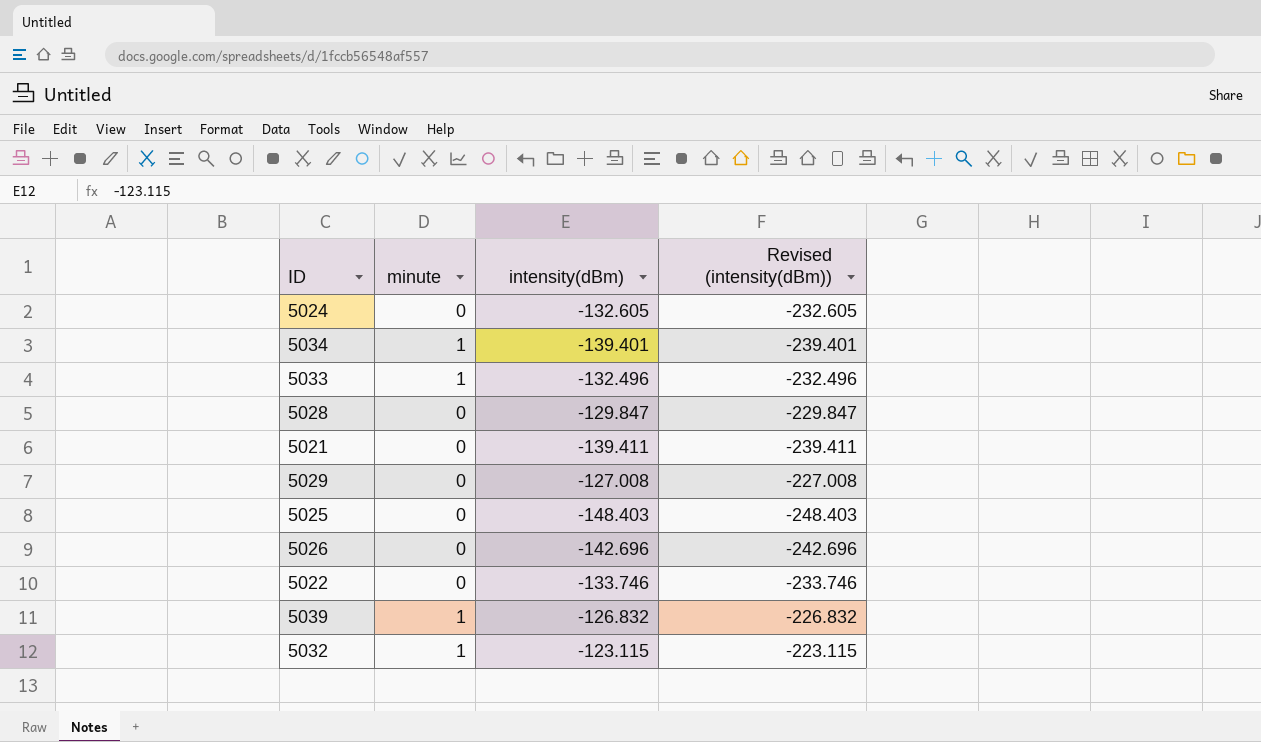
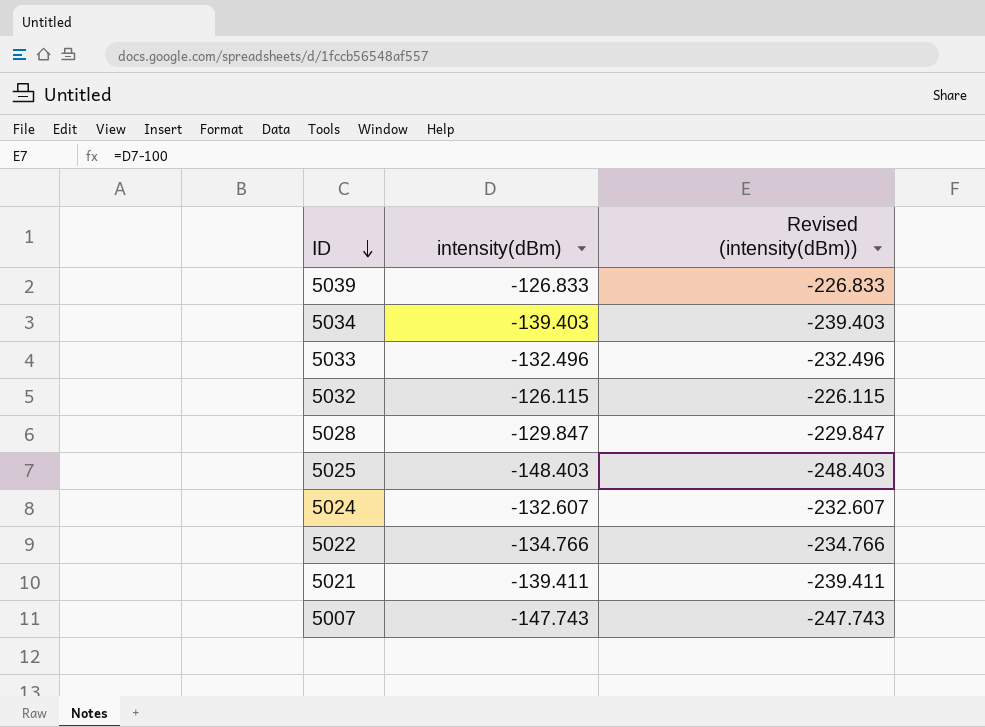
row order: none -> ID descending
column minute | position: 2 -> none
row 5029: 0 | -127.008 | -227.008 -> none
row 5026: 0 | -142.696 | -242.696 -> none
5039 | intensity(dBm): -126.832 -> -126.833
5039 | Revised (intensity(dBm)): -226.832 -> -226.833
5034 | intensity(dBm): -139.401 -> -139.403
5034 | Revised (intensity(dBm)): -239.401 -> -239.403
5032 | intensity(dBm): -123.115 -> -126.115
5032 | Revised (intensity(dBm)): -223.115 -> -226.115
5024 | intensity(dBm): -132.605 -> -132.607
5024 | Revised (intensity(dBm)): -232.605 -> -232.607
5022 | intensity(dBm): -133.746 -> -134.766
5022 | Revised (intensity(dBm)): -233.746 -> -234.766
row 5007: none -> -147.743 | -247.743

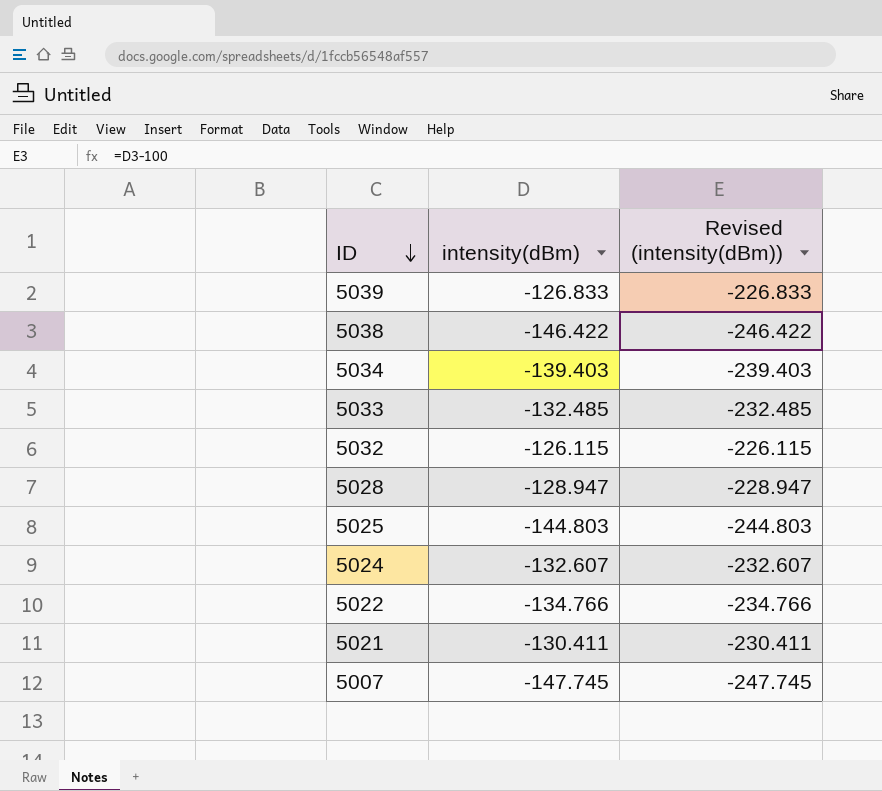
row 5038: none -> -146.422 | -246.422
5033 | intensity(dBm): -132.496 -> -132.485
5033 | Revised (intensity(dBm)): -232.496 -> -232.485
5028 | intensity(dBm): -129.847 -> -128.947
5028 | Revised (intensity(dBm)): -229.847 -> -228.947
5025 | intensity(dBm): -148.403 -> -144.803
5025 | Revised (intensity(dBm)): -248.403 -> -244.803
5021 | intensity(dBm): -139.411 -> -130.411
5021 | Revised (intensity(dBm)): -239.411 -> -230.411
5007 | intensity(dBm): -147.743 -> -147.745
5007 | Revised (intensity(dBm)): -247.743 -> -247.745

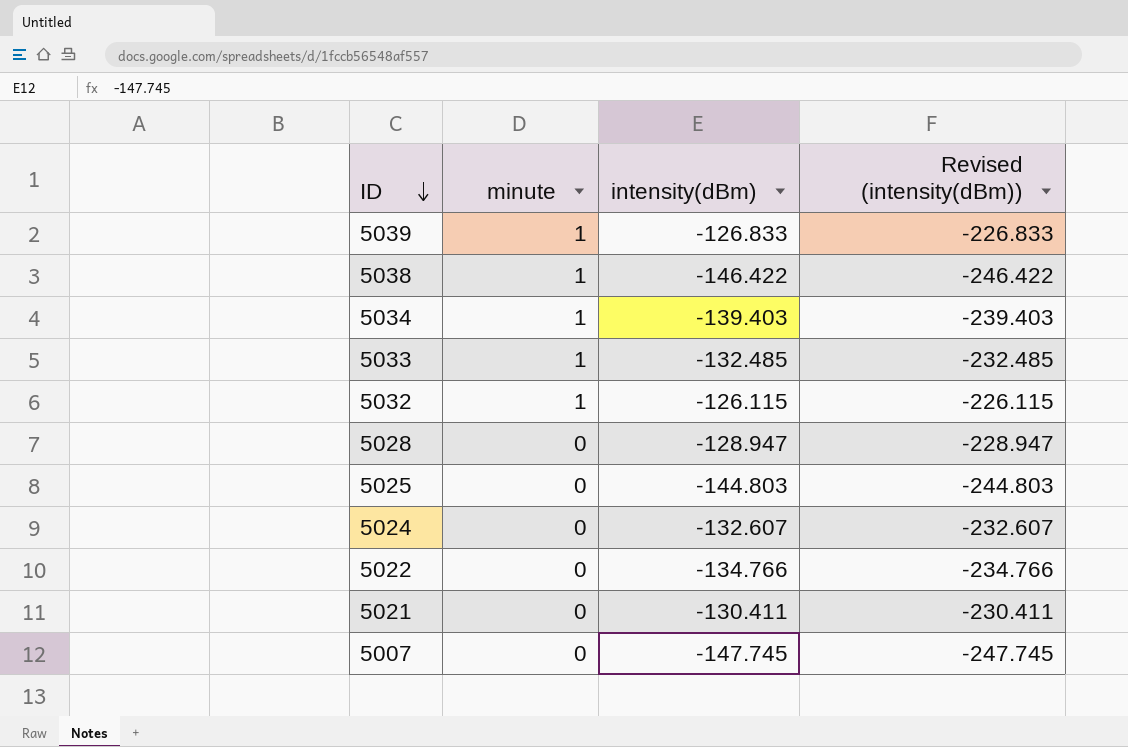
column minute | position: none -> 2

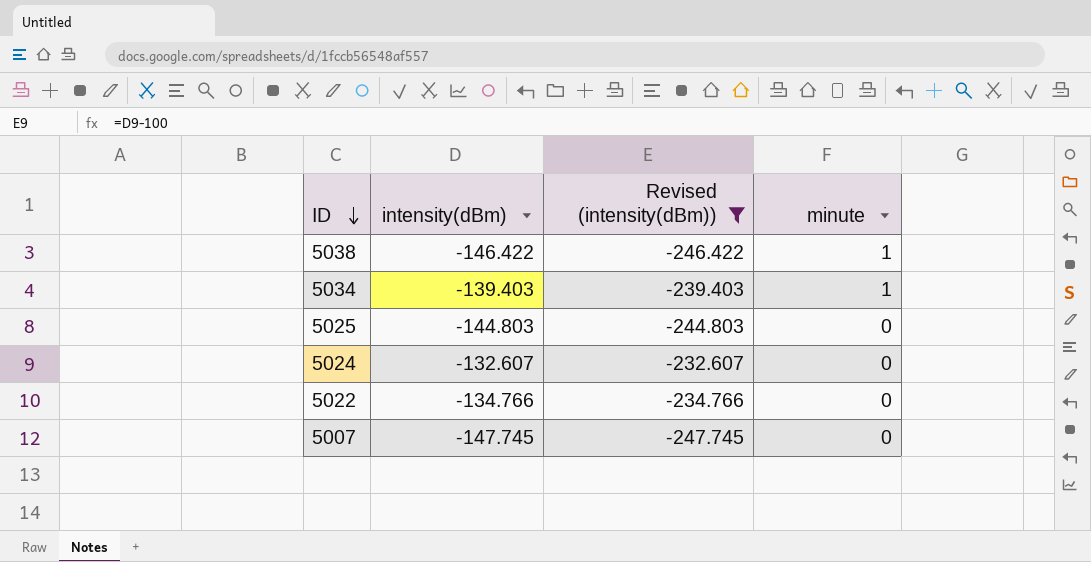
filter: none -> Revised (intensity(dBm)) <= -232.607
column minute | position: 2 -> 4

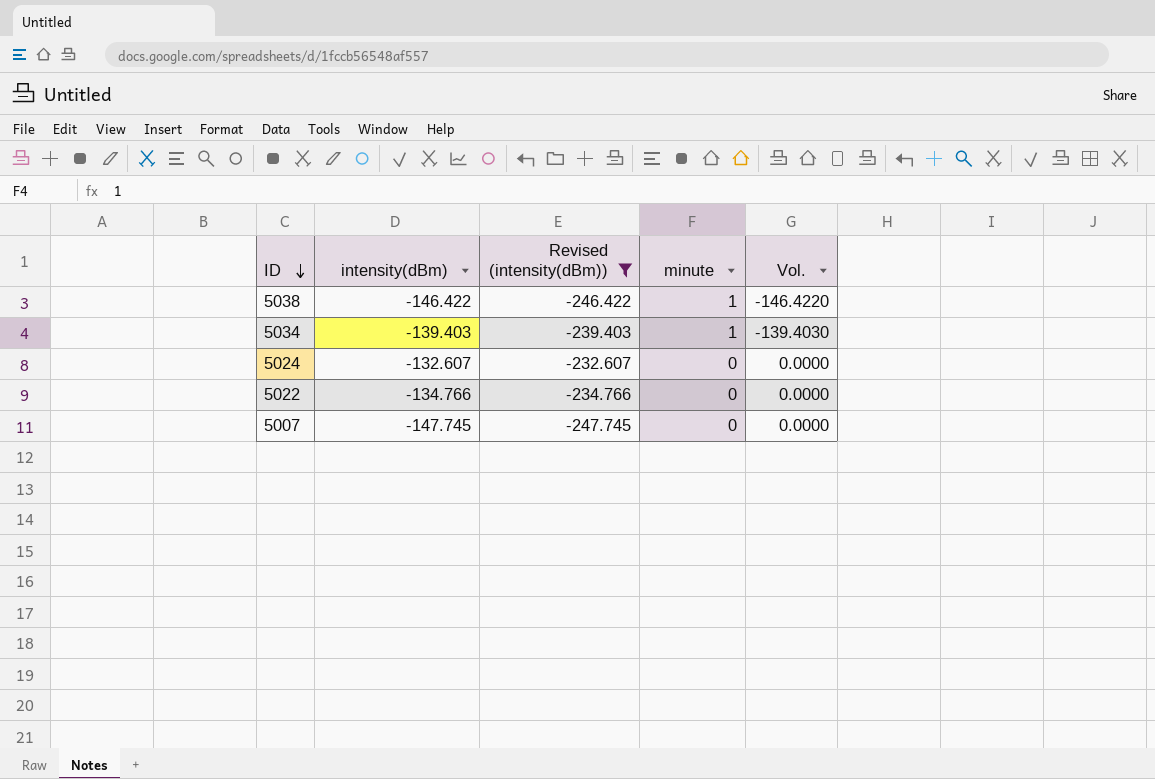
column Vol. | formula: none -> [intensity(dBm)] * [minute]
row 5025: -144.803 | -244.803 | 0 -> none

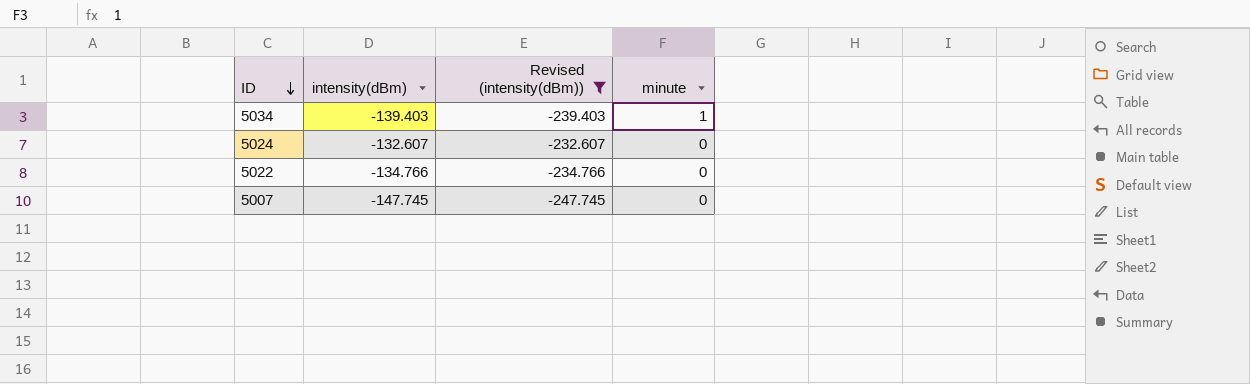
column Vol. | formula: [intensity(dBm)] * [minute] -> none
row 5038: -146.422 | -246.422 | 1 | -146.4220 -> none

